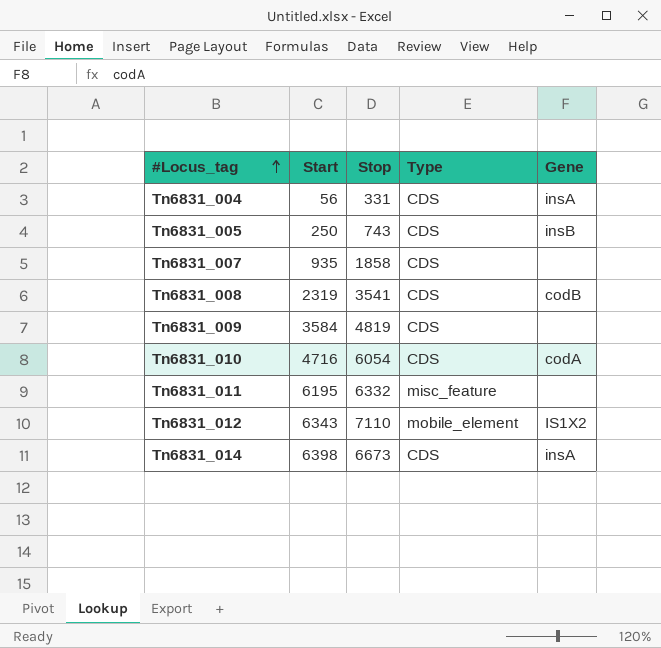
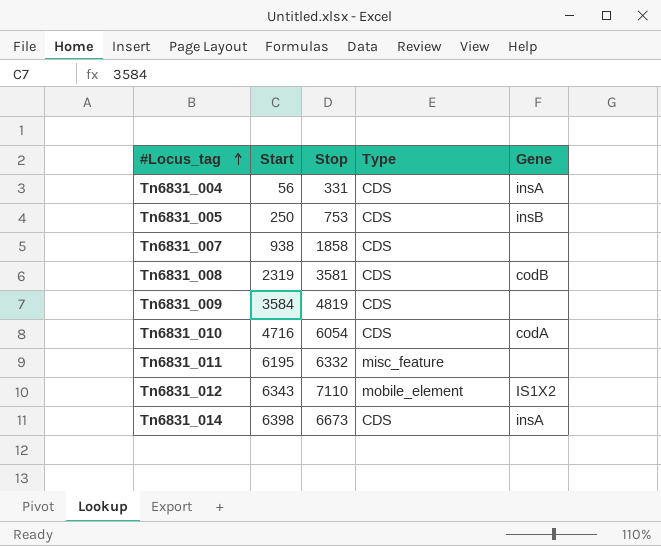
Tn6831_005 | Stop: 743 -> 753
Tn6831_007 | Start: 935 -> 938
Tn6831_008 | Stop: 3541 -> 3581

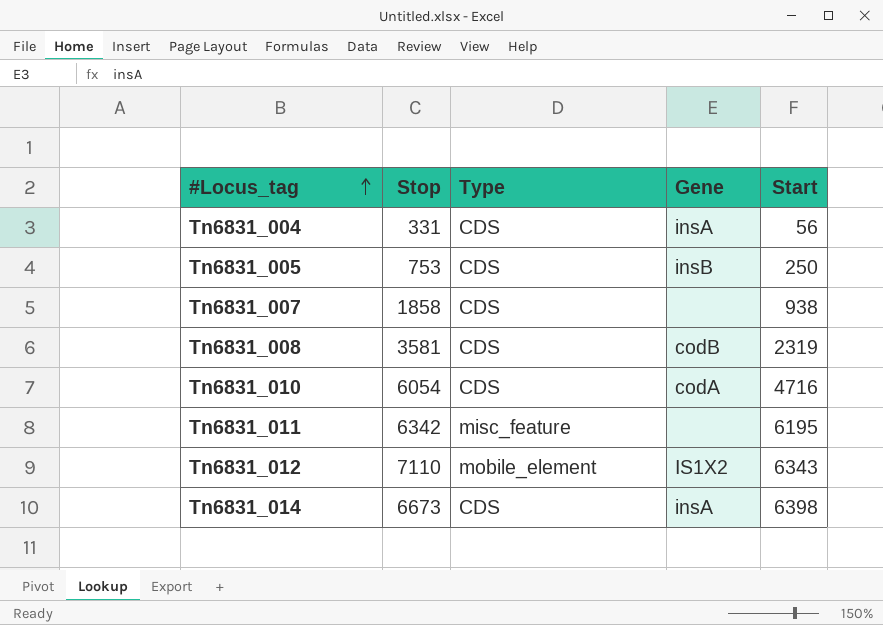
column Start | position: 2 -> 5
row Tn6831_009: 3584 | 4819 | CDS | none -> none
Tn6831_011 | Stop: 6332 -> 6342

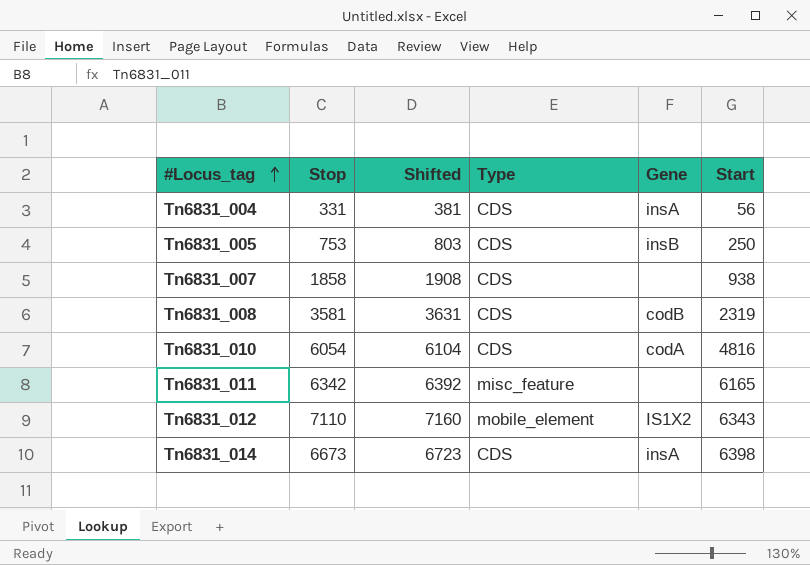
column Shifted | formula: none -> [Stop] + 50
Tn6831_010 | Start: 4716 -> 4816
Tn6831_011 | Start: 6195 -> 6165

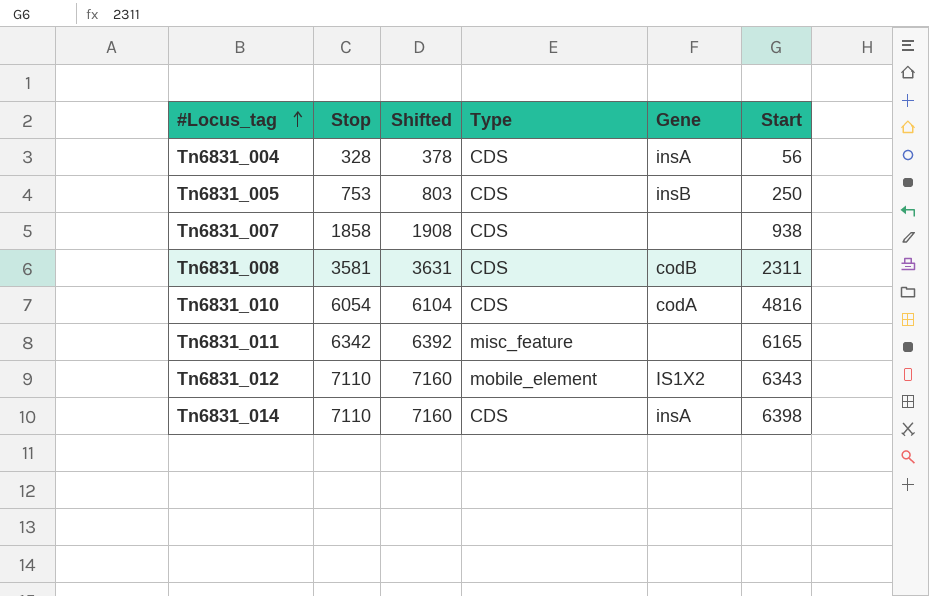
Tn6831_004 | Stop: 331 -> 328
Tn6831_004 | Shifted: 381 -> 378
Tn6831_008 | Start: 2319 -> 2311
Tn6831_014 | Stop: 6673 -> 7110
Tn6831_014 | Shifted: 6723 -> 7160

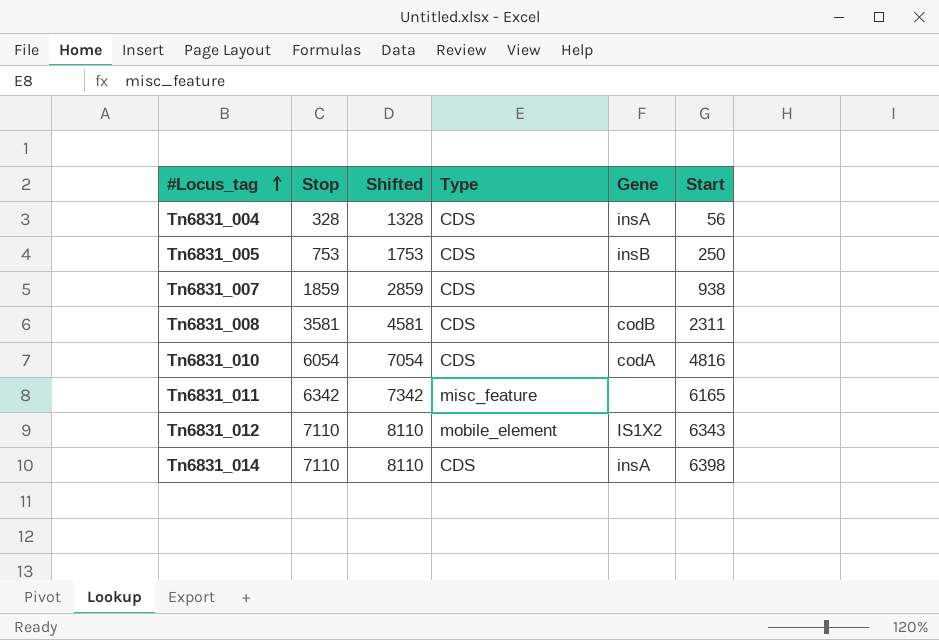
column Shifted | formula: [Stop] + 50 -> [Stop] + 1000
Tn6831_007 | Stop: 1858 -> 1859

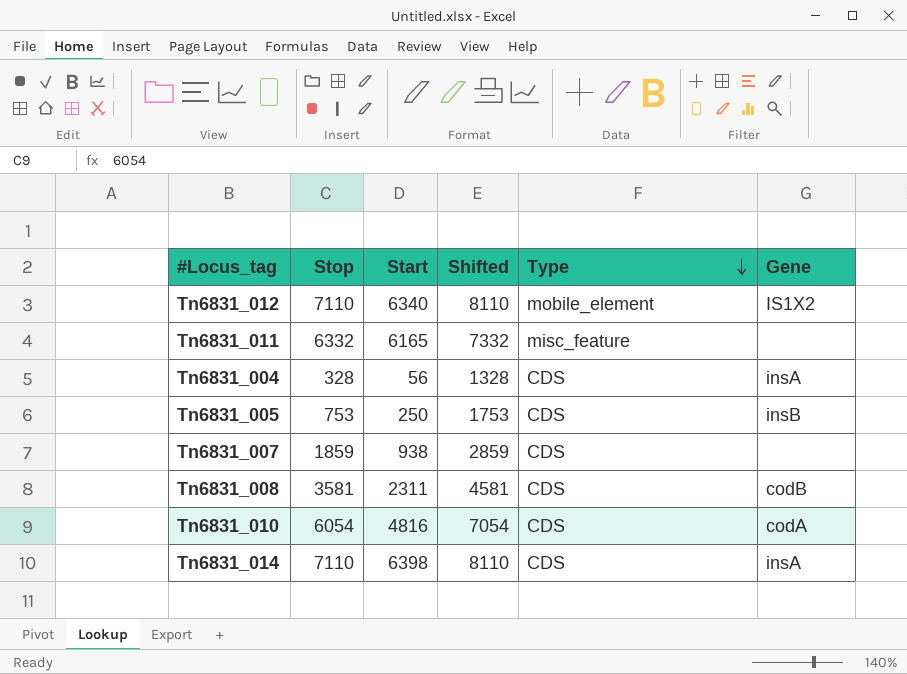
row order: #Locus_tag ascending -> Type descending
column Start | position: 6 -> 3
Tn6831_012 | Start: 6343 -> 6340
Tn6831_011 | Stop: 6342 -> 6332
Tn6831_011 | Shifted: 7342 -> 7332

